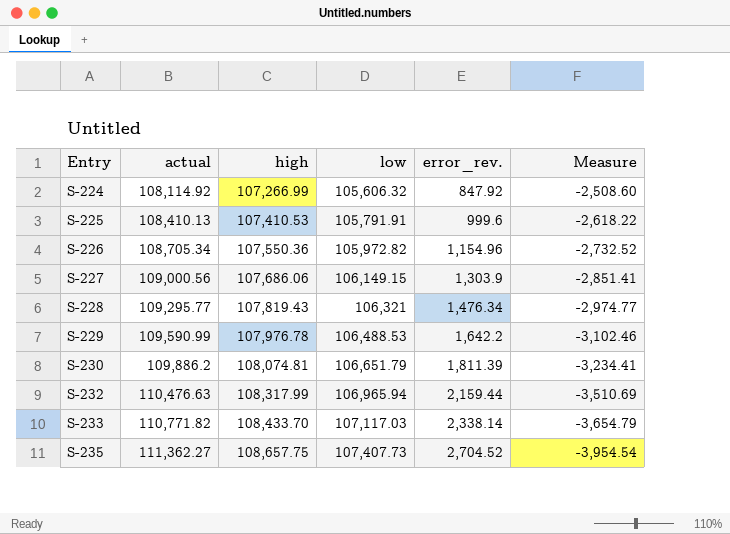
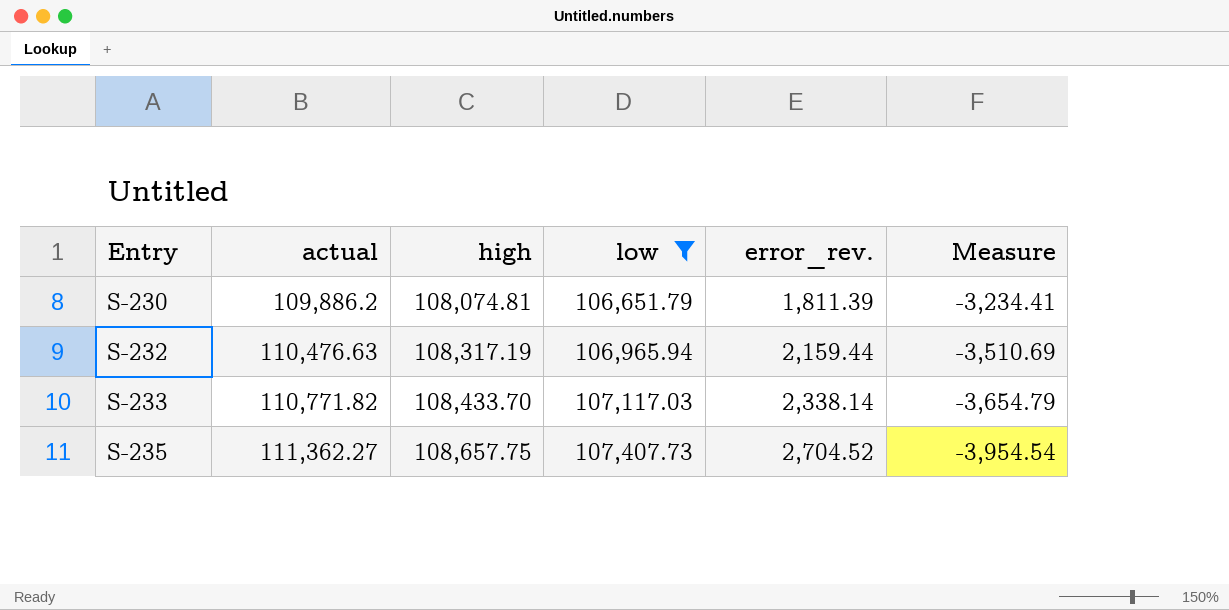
filter: none -> low >= 106,651.79
S-232 | high: 108,317.99 -> 108,317.19

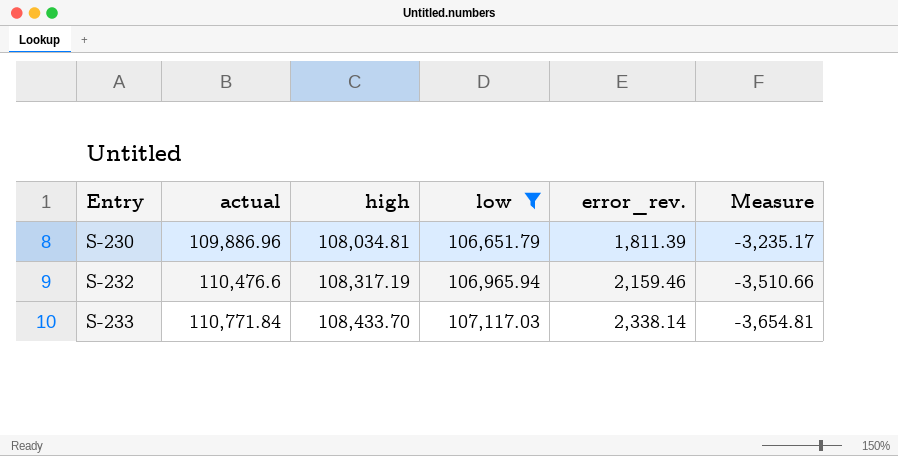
row S-235: 111,362.27 | 108,657.75 | 107,407.73 | 2,704.52 | -3,954.54 -> none
S-230 | actual: 109,886.2 -> 109,886.96
S-230 | high: 108,074.81 -> 108,034.81
S-230 | Measure: -3,234.41 -> -3,235.17
S-232 | actual: 110,476.63 -> 110,476.6
S-232 | error_rev.: 2,159.44 -> 2,159.46
S-232 | Measure: -3,510.69 -> -3,510.66
S-233 | actual: 110,771.82 -> 110,771.84
S-233 | Measure: -3,654.79 -> -3,654.81

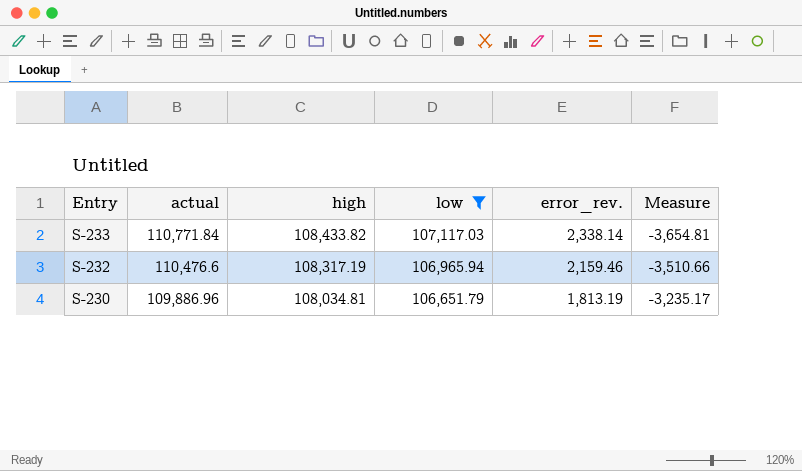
row order: Entry ascending -> Entry descending
S-233 | high: 108,433.70 -> 108,433.82
S-230 | error_rev.: 1,811.39 -> 1,813.19

